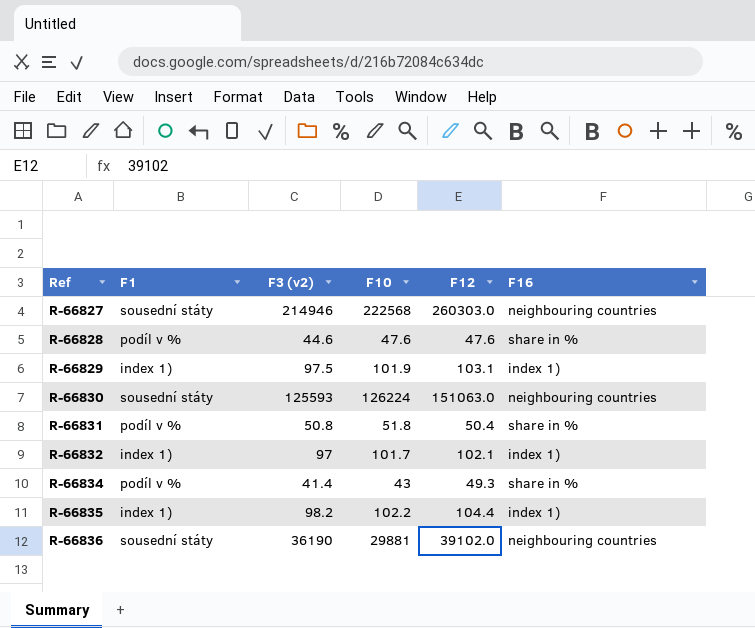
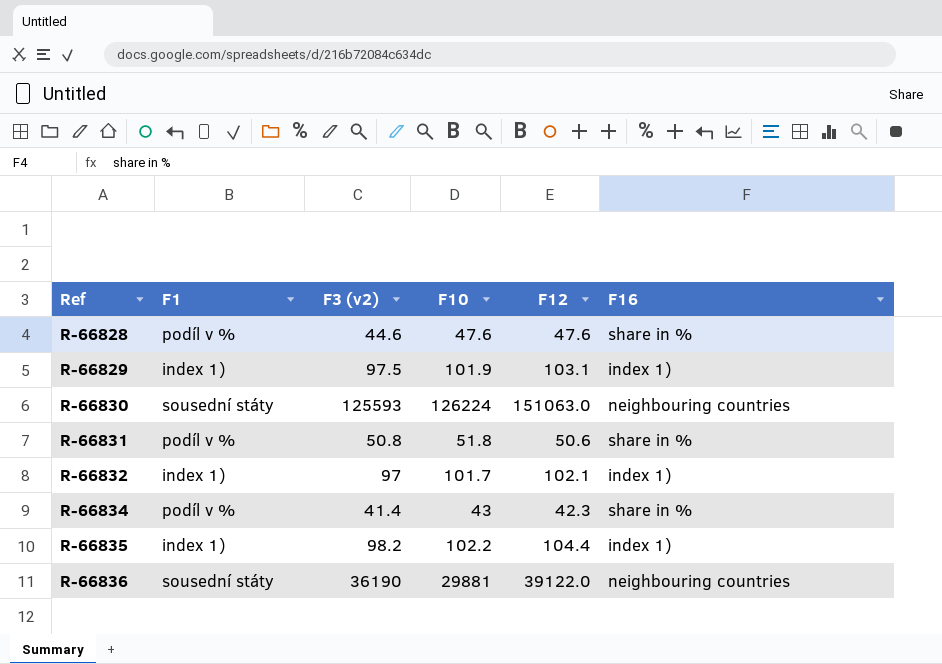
row R-66827: sousední státy | 214946 | 222568 | 260303.0 | neighbouring countries -> none
R-66831 | F12: 50.4 -> 50.6
R-66834 | F12: 49.3 -> 42.3
R-66836 | F12: 39102.0 -> 39122.0

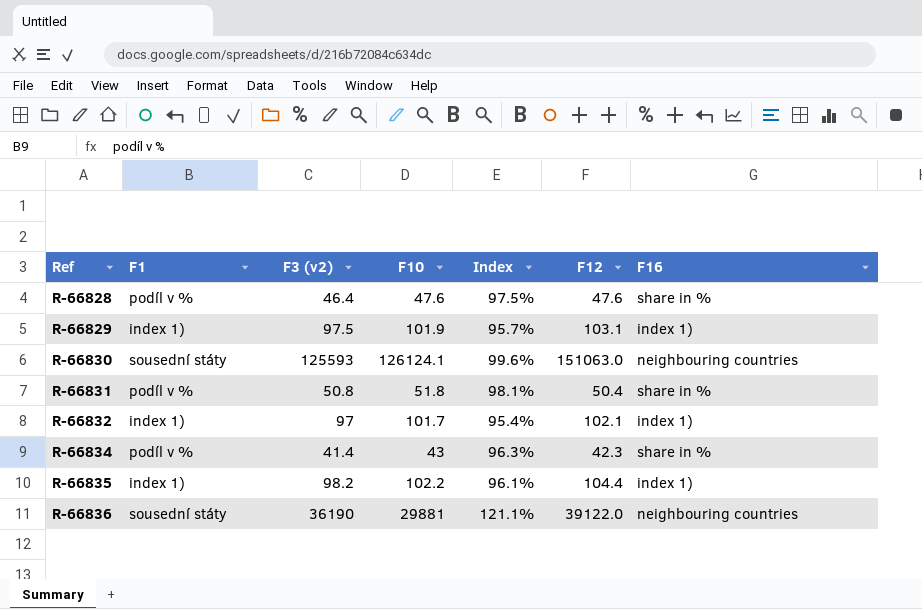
column Index | formula: none -> [F3 (v2)] / [F10]
R-66828 | F3 (v2): 44.6 -> 46.4
R-66830 | F10: 126224 -> 126124.1
R-66831 | F12: 50.6 -> 50.4

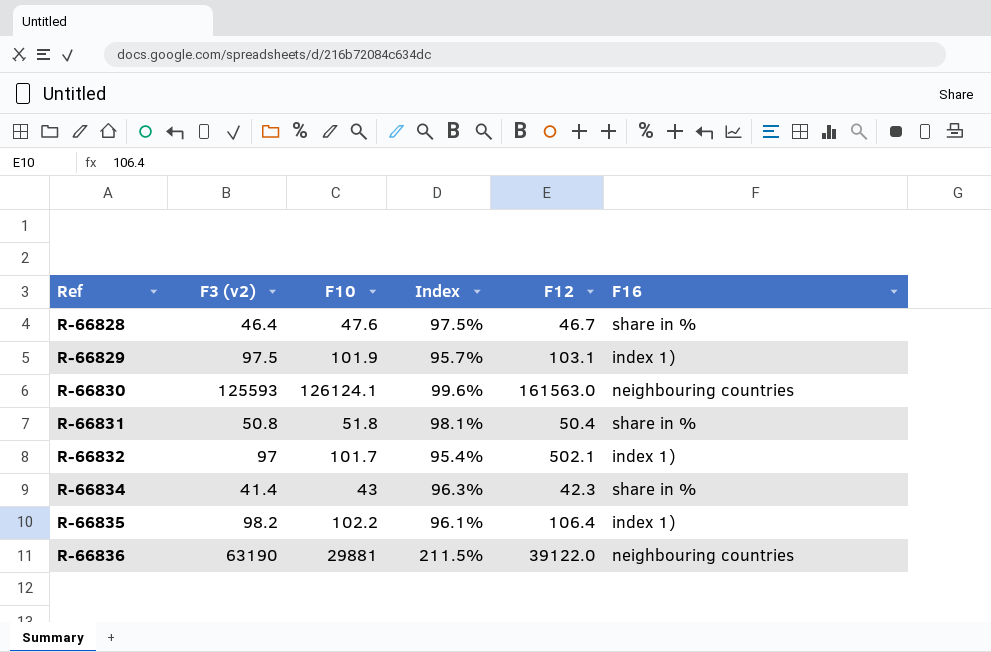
column F1 | position: 2 -> none
R-66828 | F12: 47.6 -> 46.7
R-66830 | F12: 151063.0 -> 161563.0
R-66832 | F12: 102.1 -> 502.1
R-66835 | F12: 104.4 -> 106.4
R-66836 | F3 (v2): 36190 -> 63190
R-66836 | Index: 121.1% -> 211.5%

